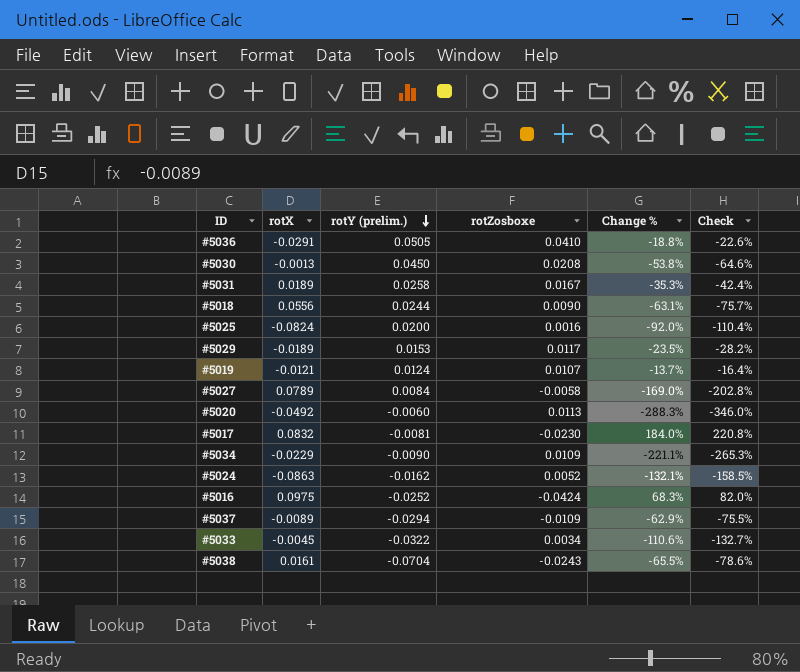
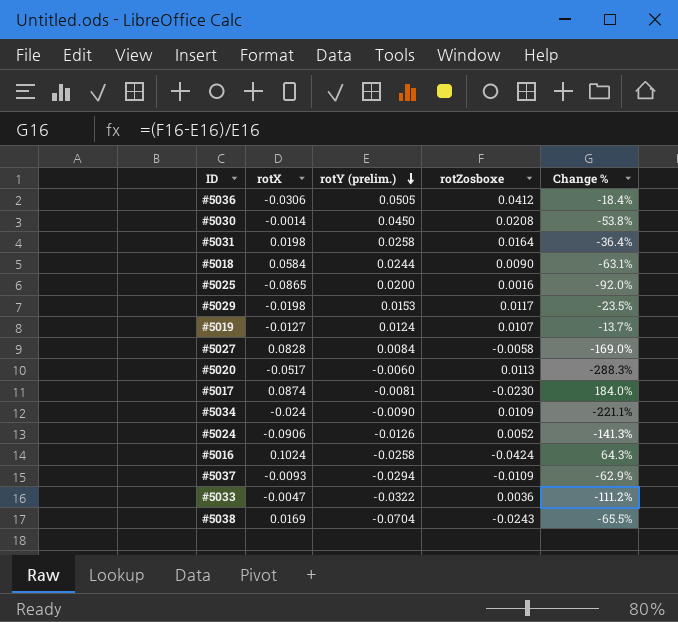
column Check | formula: [Change %] * 1.2 -> none
#5036 | rotX: -0.0291 -> -0.0306
#5036 | rotZosboxe: 0.0410 -> 0.0412
#5036 | Change %: -18.8% -> -18.4%
#5030 | rotX: -0.0013 -> -0.0014
#5031 | rotX: 0.0189 -> 0.0198
#5031 | rotZosboxe: 0.0167 -> 0.0164
#5031 | Change %: -35.3% -> -36.4%
#5018 | rotX: 0.0556 -> 0.0584
#5025 | rotX: -0.0824 -> -0.0865
#5029 | rotX: -0.0189 -> -0.0198
#5019 | rotX: -0.0121 -> -0.0127
#5027 | rotX: 0.0789 -> 0.0828
#5020 | rotX: -0.0492 -> -0.0517
#5017 | rotX: 0.0832 -> 0.0874
#5034 | rotX: -0.0229 -> -0.024
#5024 | rotX: -0.0863 -> -0.0906
#5024 | rotY (prelim.): -0.0162 -> -0.0126
#5024 | Change %: -132.1% -> -141.3%
#5016 | rotX: 0.0975 -> 0.1024
#5016 | rotY (prelim.): -0.0252 -> -0.0258
#5016 | Change %: 68.3% -> 64.3%
#5037 | rotX: -0.0089 -> -0.0093
#5033 | rotX: -0.0045 -> -0.0047
#5033 | rotZosboxe: 0.0034 -> 0.0036
#5033 | Change %: -110.6% -> -111.2%
#5038 | rotX: 0.0161 -> 0.0169

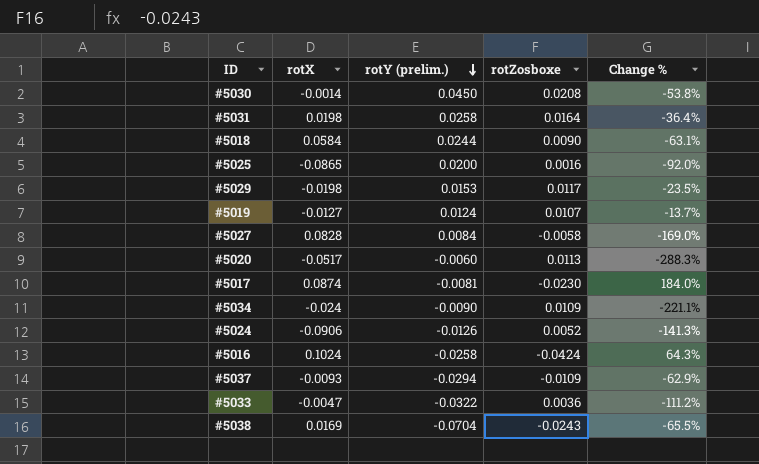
row #5036: -0.0306 | 0.0505 | 0.0412 | -18.4% -> none

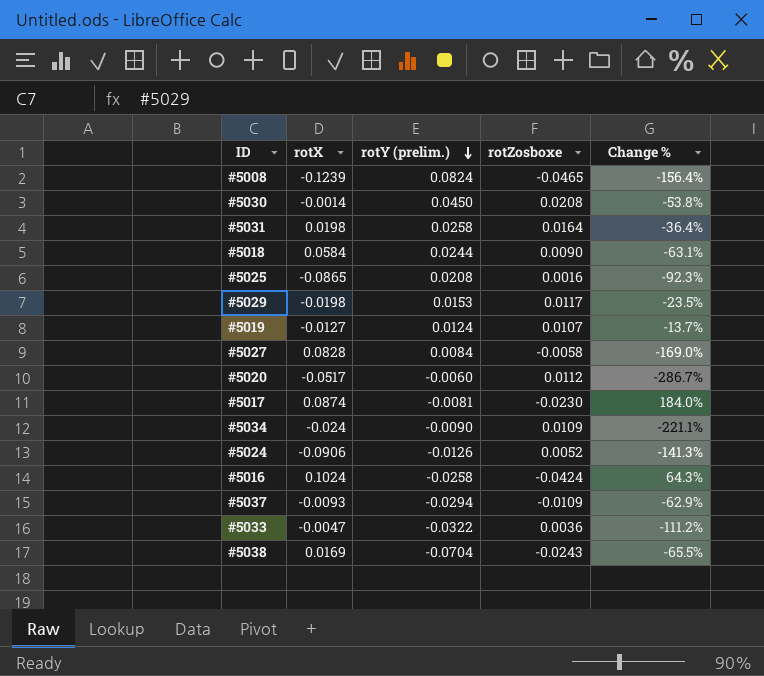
row #5008: none -> -0.1239 | 0.0824 | -0.0465 | -156.4%
#5025 | rotY (prelim.): 0.0200 -> 0.0208
#5025 | Change %: -92.0% -> -92.3%
#5020 | rotZosboxe: 0.0113 -> 0.0112
#5020 | Change %: -288.3% -> -286.7%

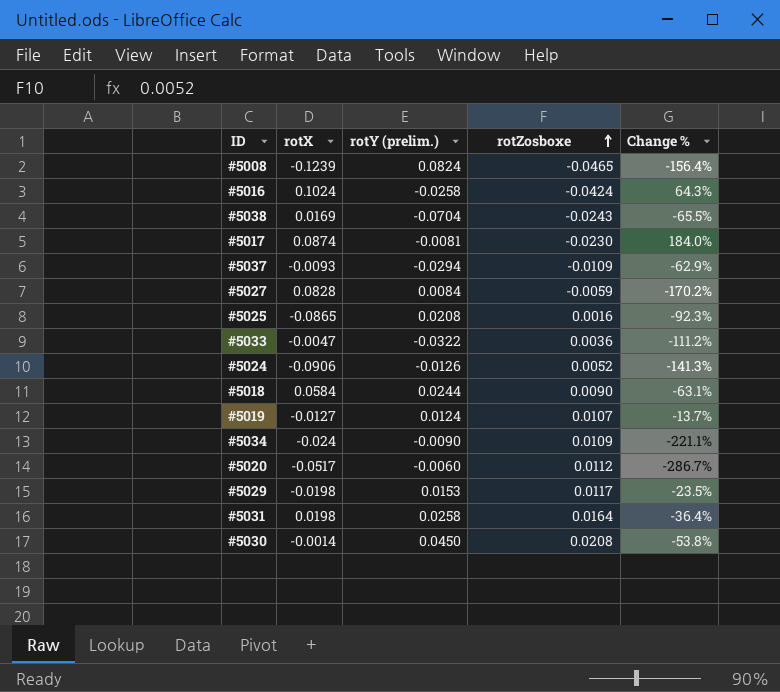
row order: rotY (prelim.) descending -> rotZosboxe ascending
#5027 | rotZosboxe: -0.0058 -> -0.0059
#5027 | Change %: -169.0% -> -170.2%

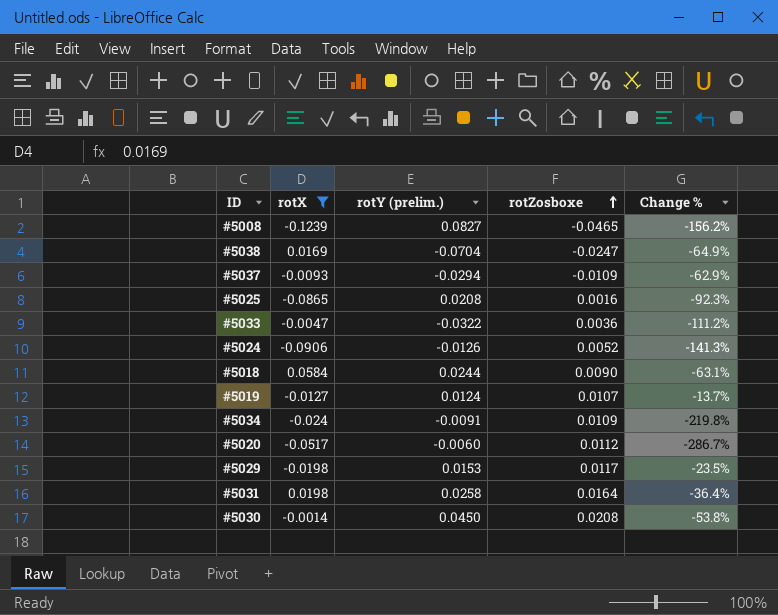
filter: none -> rotX <= 0.0584
#5008 | rotY (prelim.): 0.0824 -> 0.0827
#5008 | Change %: -156.4% -> -156.2%
#5038 | rotZosboxe: -0.0243 -> -0.0247
#5038 | Change %: -65.5% -> -64.9%
#5034 | rotY (prelim.): -0.0090 -> -0.0091
#5034 | Change %: -221.1% -> -219.8%

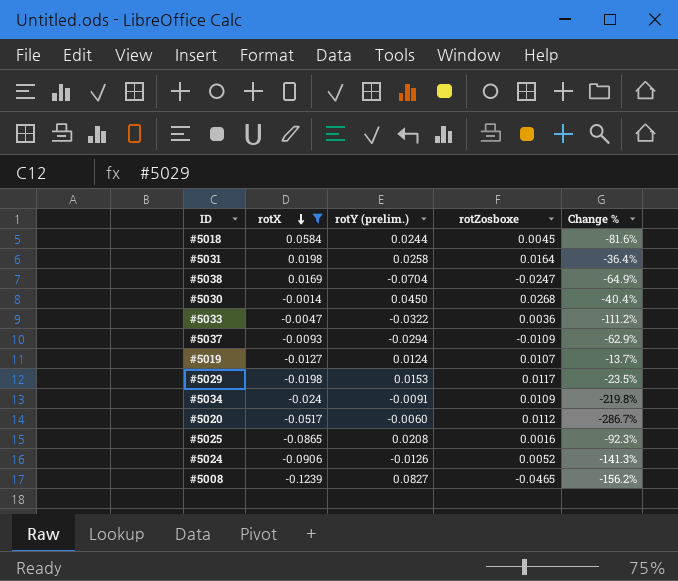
row order: rotZosboxe ascending -> rotX descending
#5018 | rotZosboxe: 0.0090 -> 0.0045
#5018 | Change %: -63.1% -> -81.6%
#5030 | rotZosboxe: 0.0208 -> 0.0268
#5030 | Change %: -53.8% -> -40.4%

